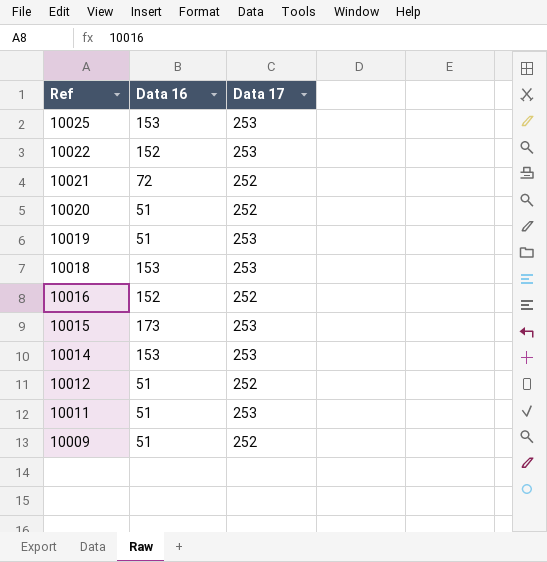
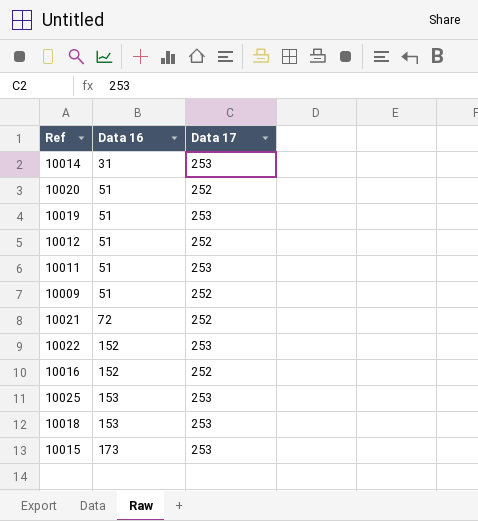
row order: Ref descending -> Data 16 ascending
10014 | Data 16: 153 -> 31

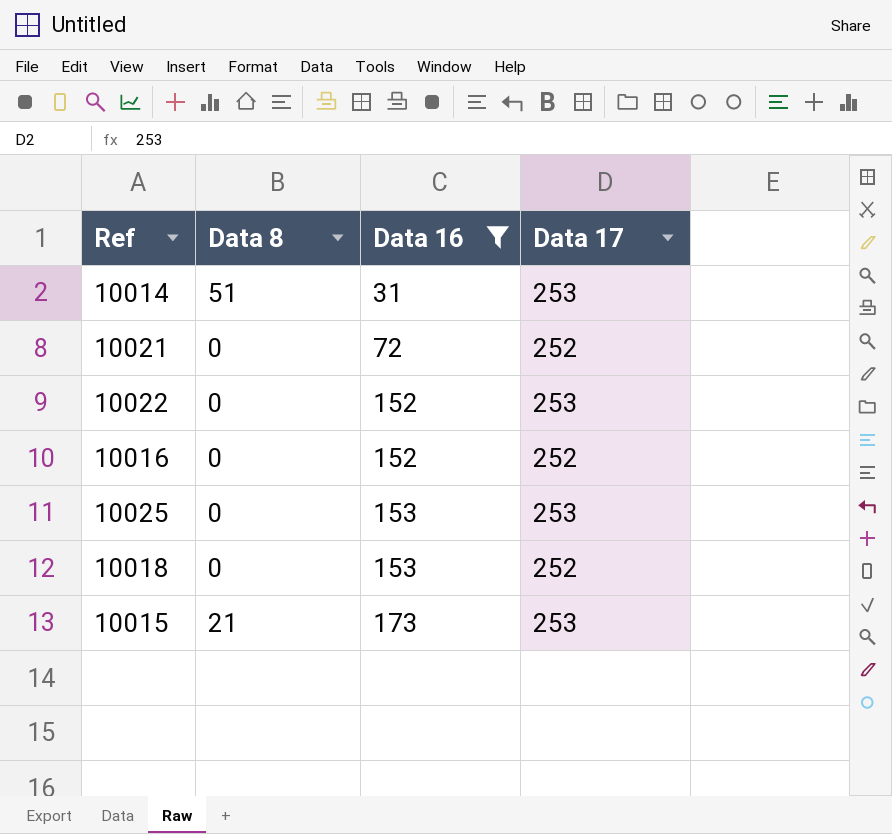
filter: none -> Data 16 != 51
column Data 8 | position: none -> 2
10018 | Data 17: 253 -> 252

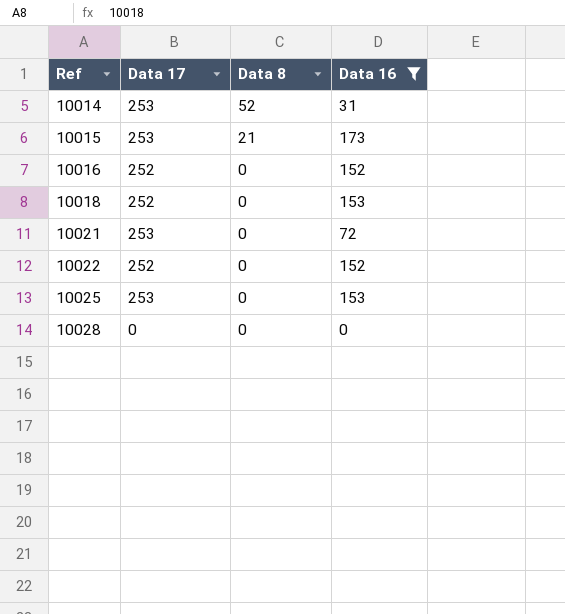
row order: Data 16 ascending -> Ref ascending
column Data 17 | position: 4 -> 2
10014 | Data 8: 51 -> 52
10021 | Data 17: 252 -> 253
10022 | Data 17: 253 -> 252
row 10028: none -> 0 | 0 | 0

